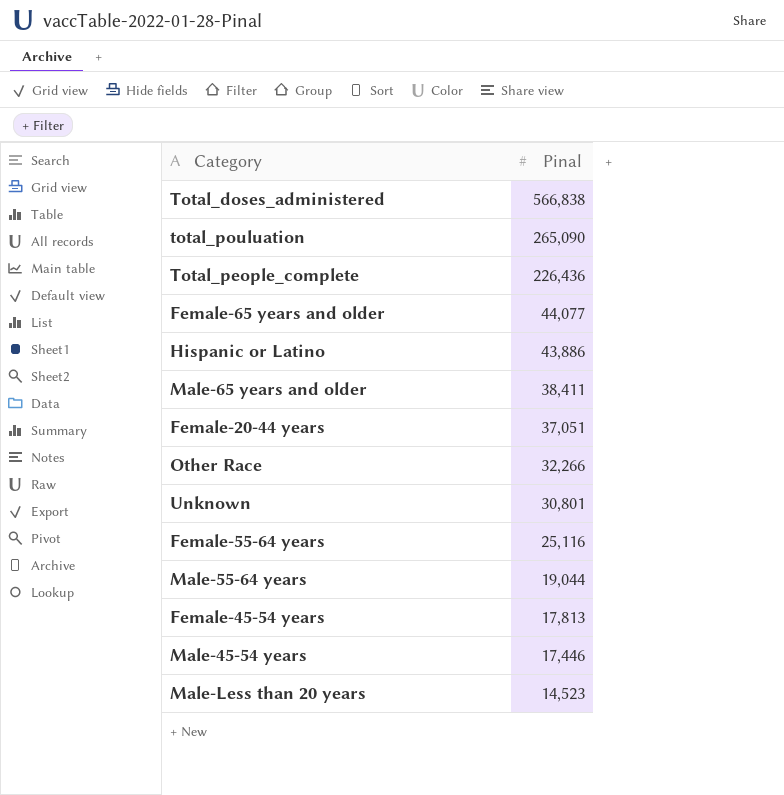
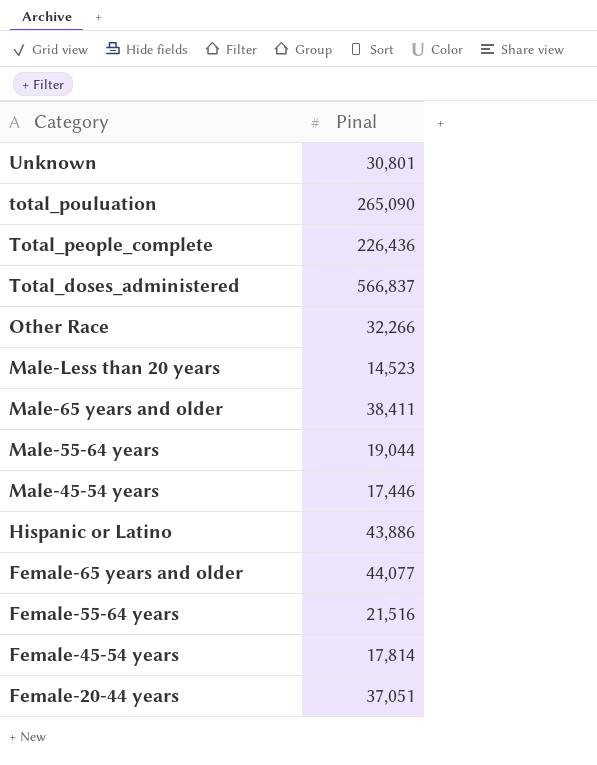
row order: Pinal descending -> Category descending
Total_doses_administered | Pinal: 566,838 -> 566,837
Female-55-64 years | Pinal: 25,116 -> 21,516
Female-45-54 years | Pinal: 17,813 -> 17,814

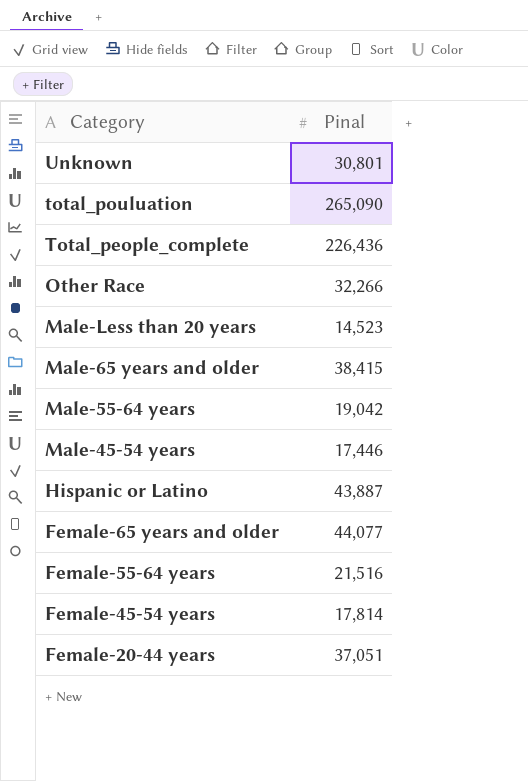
row Total_doses_administered: 566,837 -> none
Male-65 years and older | Pinal: 38,411 -> 38,415
Male-55-64 years | Pinal: 19,044 -> 19,042
Hispanic or Latino | Pinal: 43,886 -> 43,887

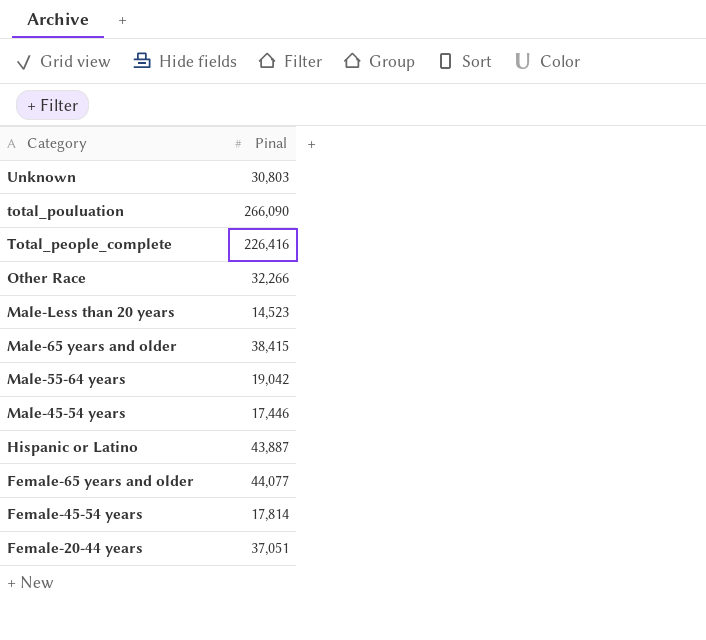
row Female-55-64 years: 21,516 -> none
Unknown | Pinal: 30,801 -> 30,803
total_pouluation | Pinal: 265,090 -> 266,090
Total_people_complete | Pinal: 226,436 -> 226,416

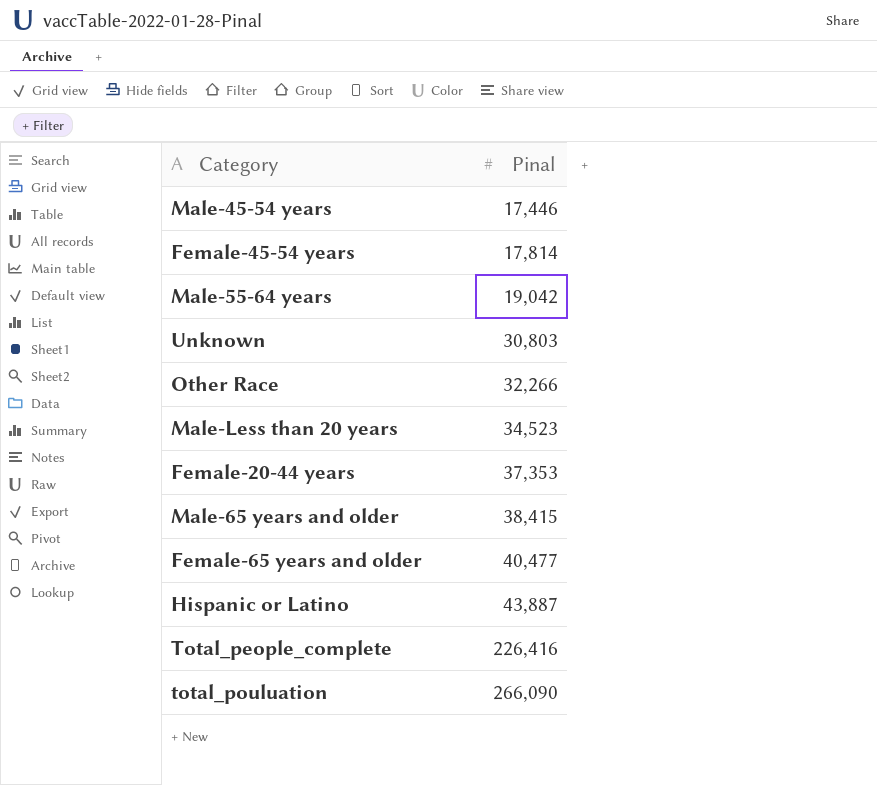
row order: Category descending -> Pinal ascending
Male-Less than 20 years | Pinal: 14,523 -> 34,523
Female-20-44 years | Pinal: 37,051 -> 37,353
Female-65 years and older | Pinal: 44,077 -> 40,477

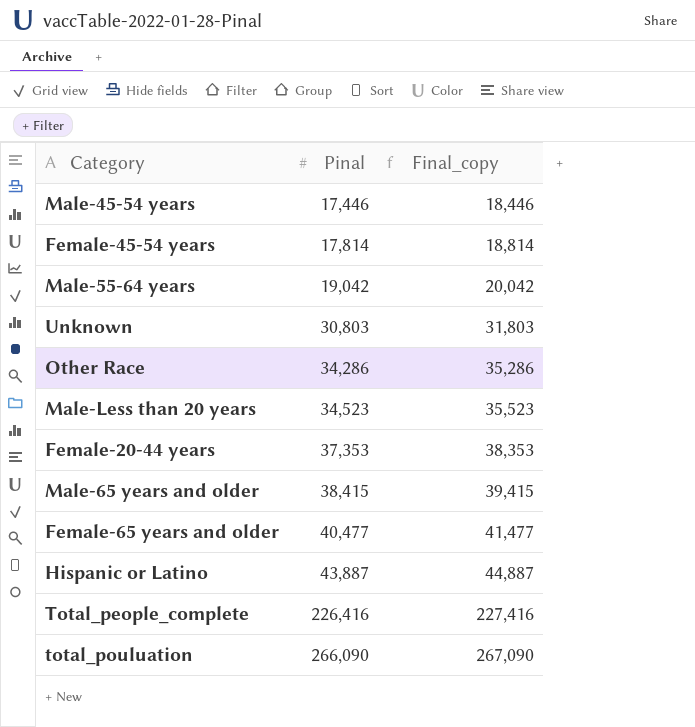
column Final_copy | formula: none -> [Pinal] + 1000
Other Race | Pinal: 32,266 -> 34,286

